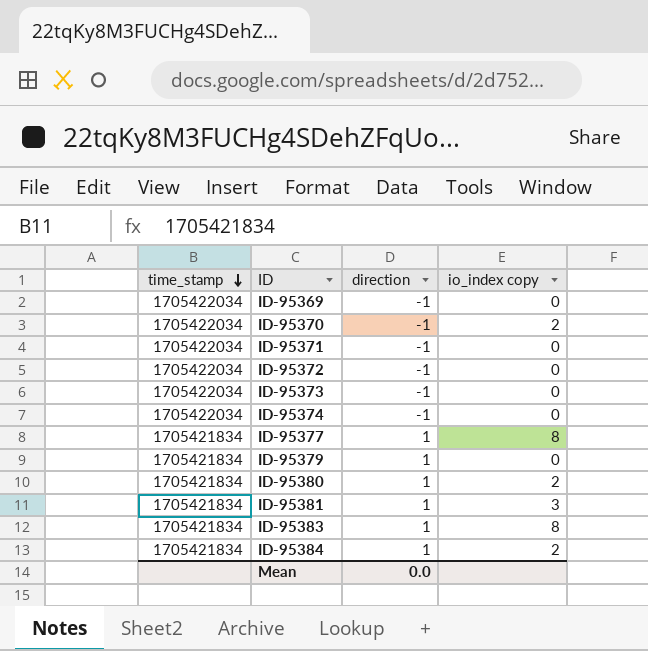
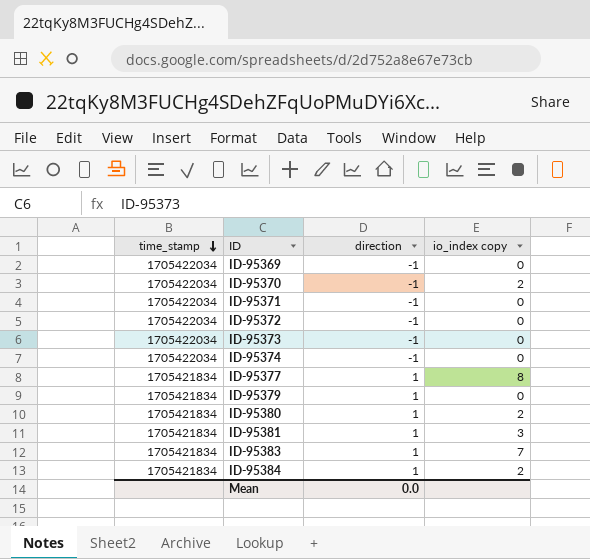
ID-95383 | io_index copy: 8 -> 7

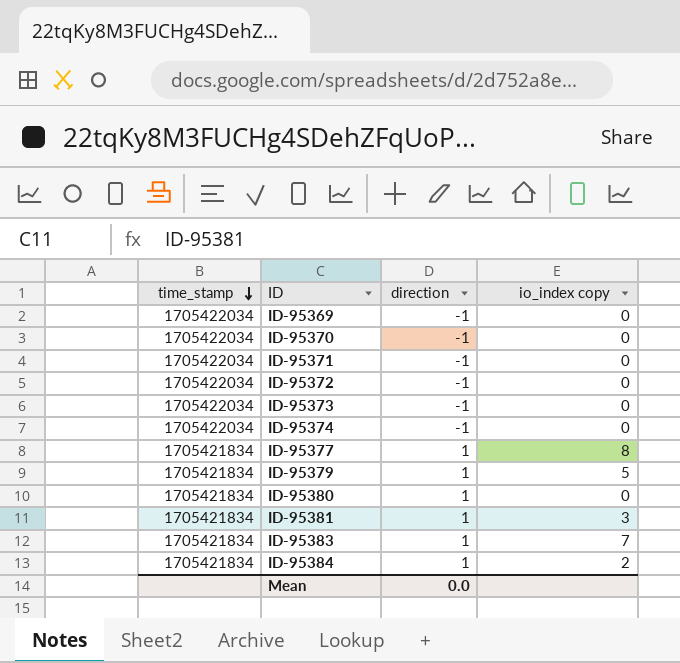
ID-95370 | io_index copy: 2 -> 0
ID-95379 | io_index copy: 0 -> 5
ID-95380 | io_index copy: 2 -> 0

